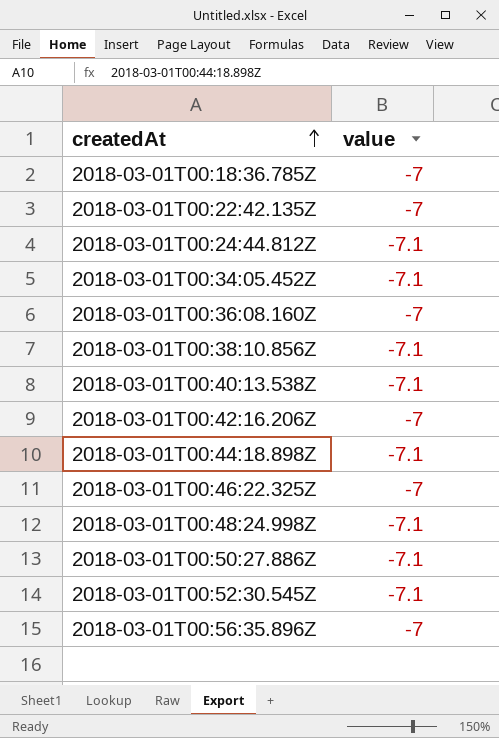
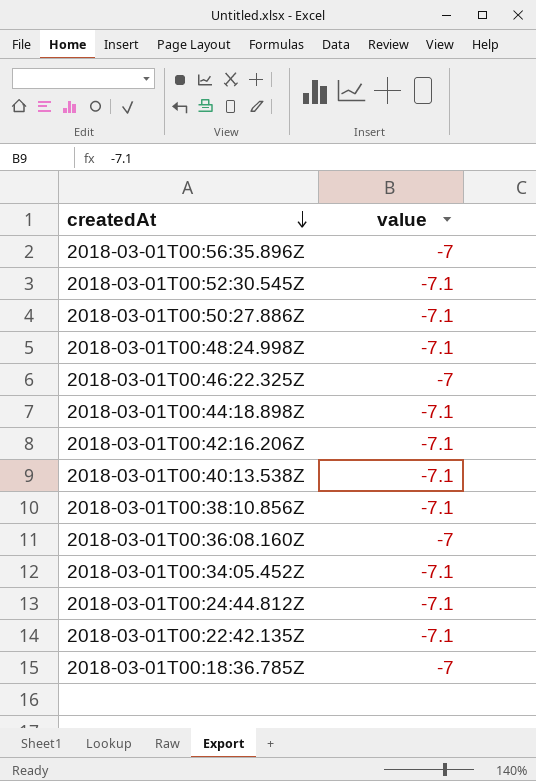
row order: createdAt ascending -> createdAt descending
2018-03-01T00:42:16.206Z | value: -7 -> -7.1
2018-03-01T00:22:42.135Z | value: -7 -> -7.1

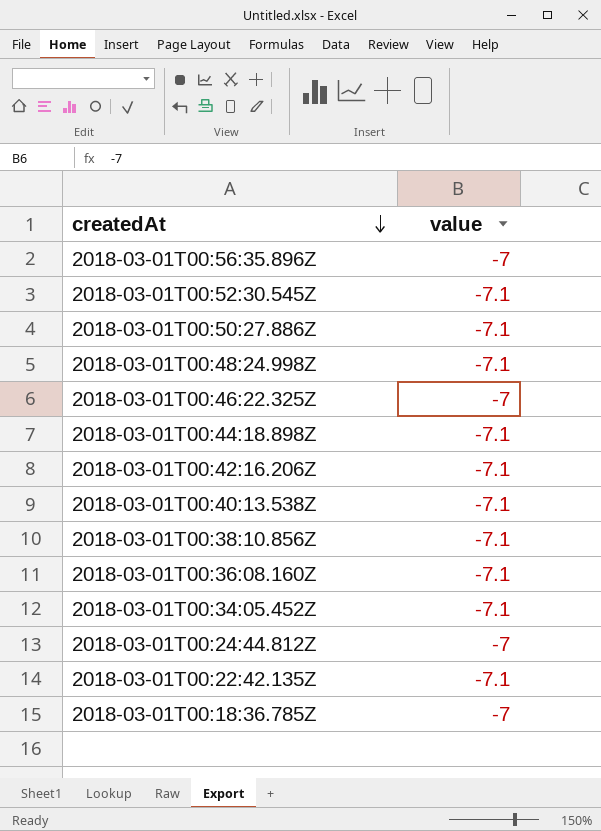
2018-03-01T00:36:08.160Z | value: -7 -> -7.1
2018-03-01T00:24:44.812Z | value: -7.1 -> -7

